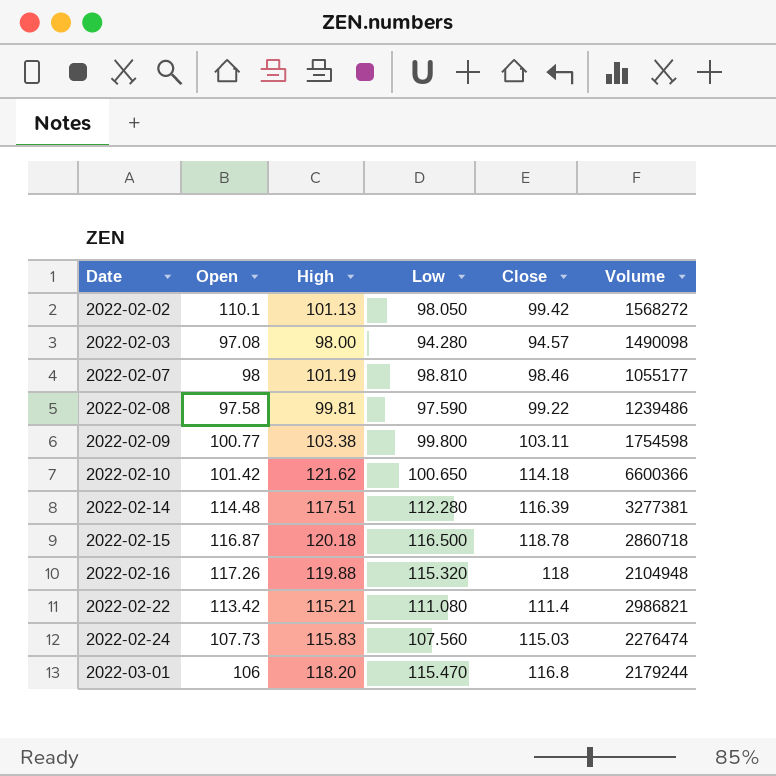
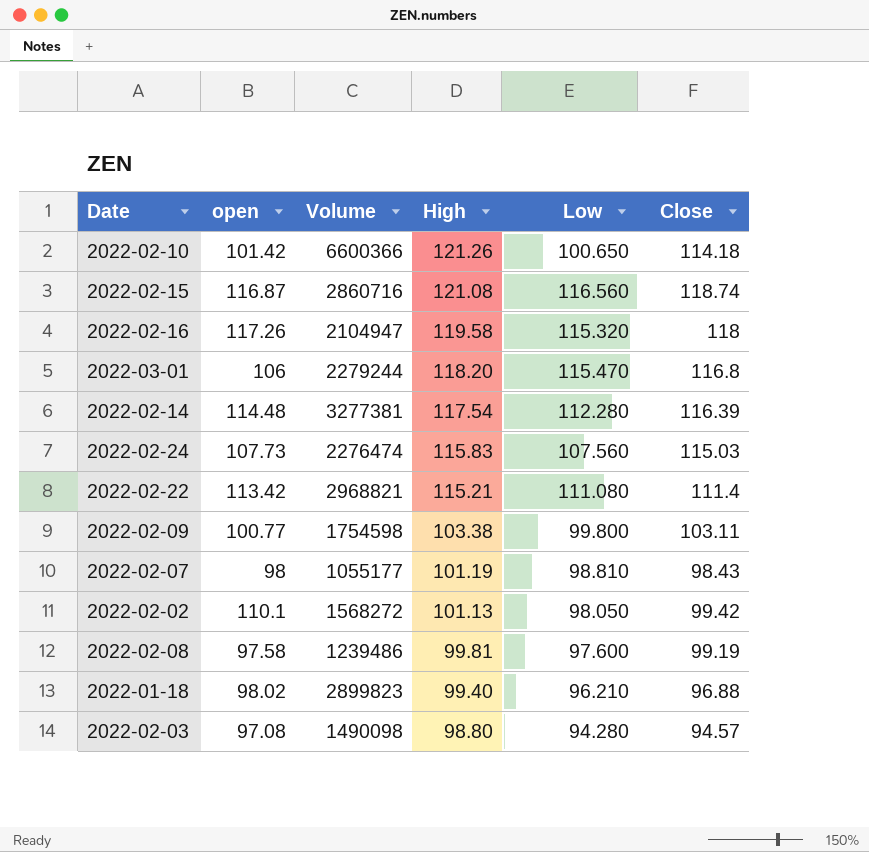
row order: Date ascending -> High descending
column name: Open -> open
column Volume | position: 6 -> 3
2022-02-10 | High: 121.62 -> 121.26
2022-02-15 | Volume: 2860718 -> 2860716
2022-02-15 | High: 120.18 -> 121.08
2022-02-15 | Low: 116.500 -> 116.560
2022-02-15 | Close: 118.78 -> 118.74
2022-02-16 | Volume: 2104948 -> 2104947
2022-02-16 | High: 119.88 -> 119.58
2022-03-01 | Volume: 2179244 -> 2279244
2022-02-14 | High: 117.51 -> 117.54
2022-02-22 | Volume: 2986821 -> 2968821
2022-02-07 | Close: 98.46 -> 98.43
2022-02-08 | Low: 97.590 -> 97.600
2022-02-08 | Close: 99.22 -> 99.19
row 2022-01-18: none -> 98.02 | 2899823 | 99.40 | 96.210 | 96.88
2022-02-03 | High: 98.00 -> 98.80

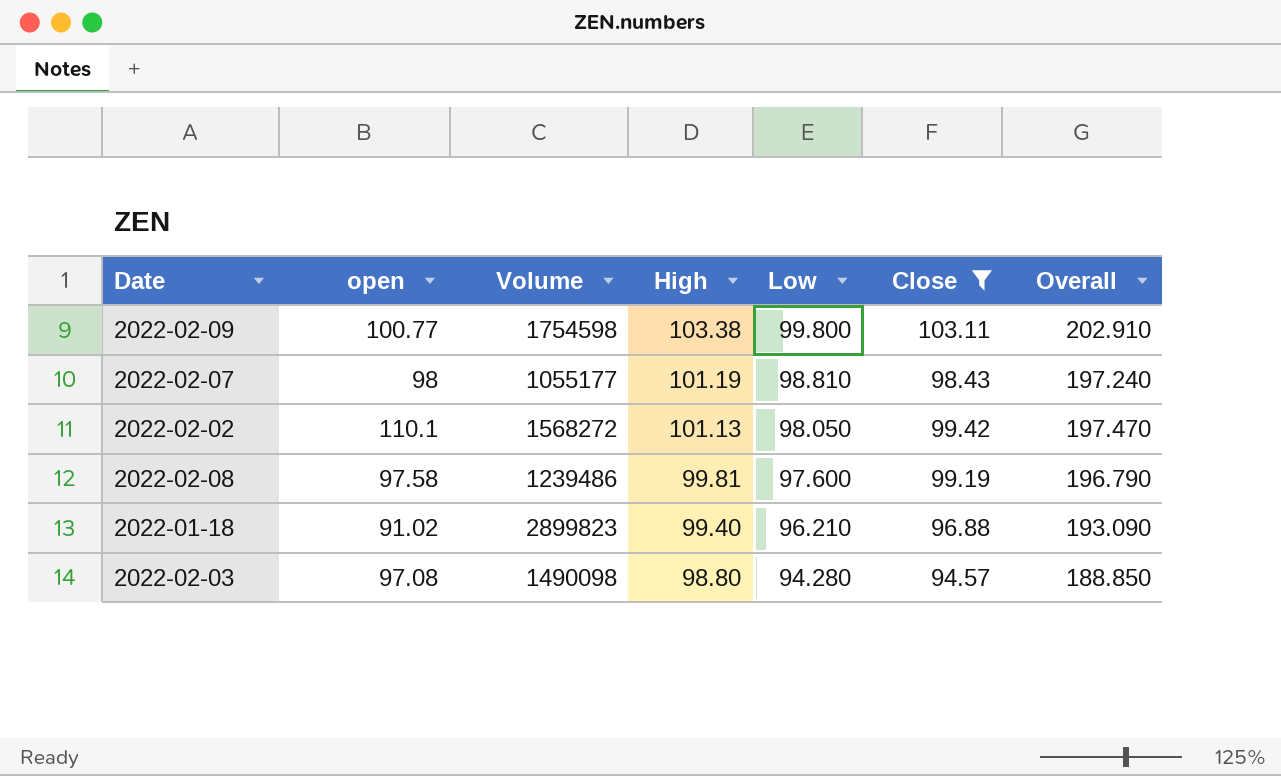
filter: none -> Close <= 103.11
column Overall | formula: none -> [Low] + [Close]
2022-01-18 | open: 98.02 -> 91.02

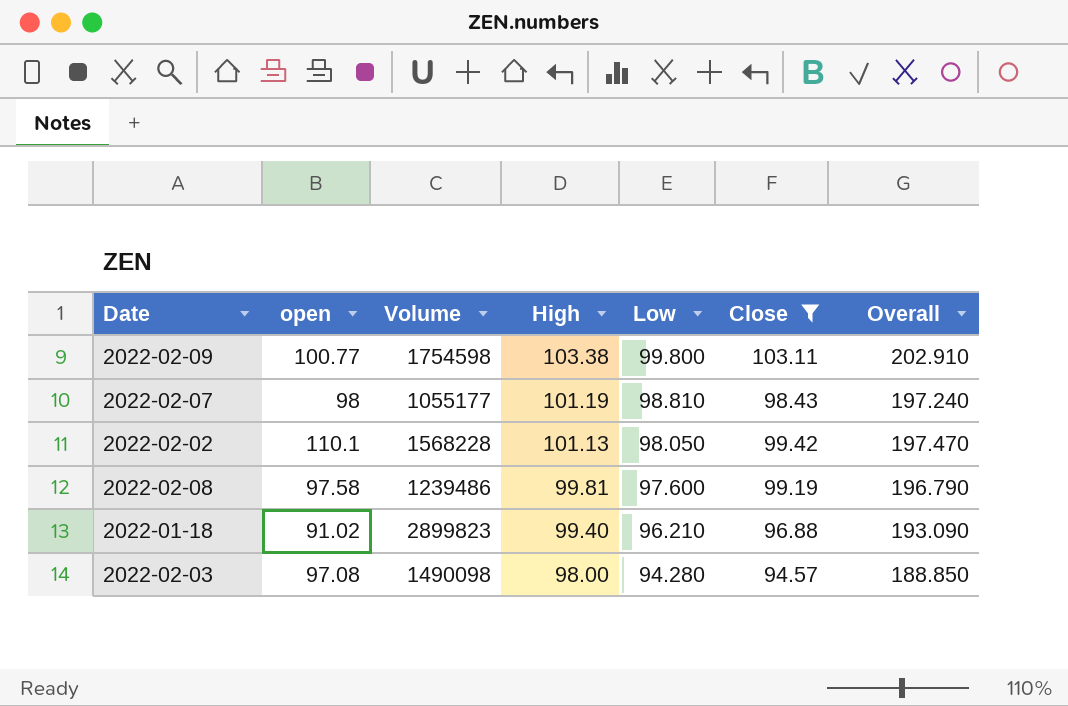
2022-02-02 | Volume: 1568272 -> 1568228
2022-02-03 | High: 98.80 -> 98.00

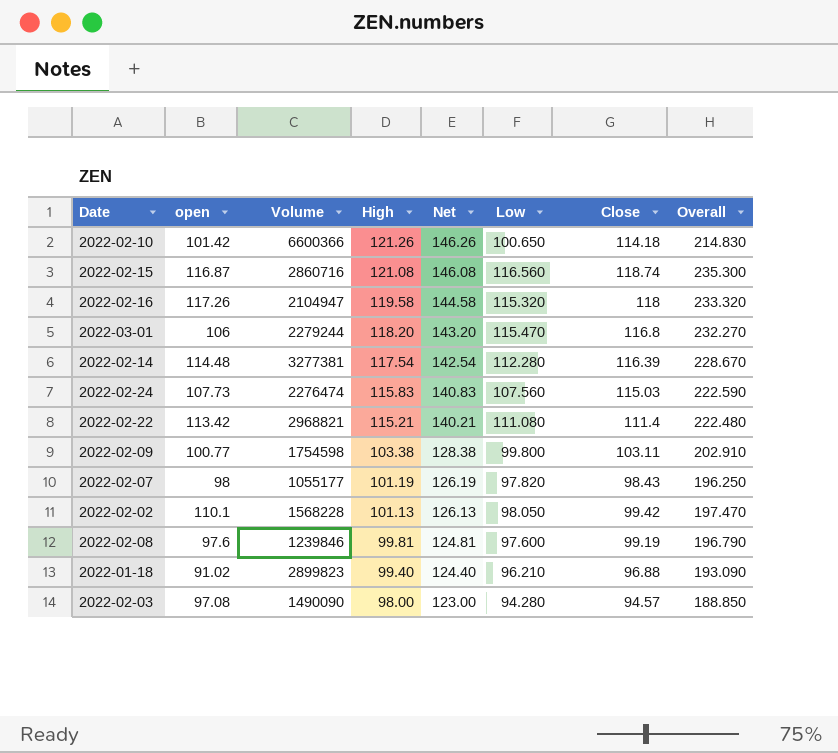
filter: Close <= 103.11 -> none
column Net | formula: none -> [High] + 25
2022-02-07 | Low: 98.810 -> 97.820
2022-02-07 | Overall: 197.240 -> 196.250
2022-02-08 | open: 97.58 -> 97.6
2022-02-08 | Volume: 1239486 -> 1239846
2022-02-03 | Volume: 1490098 -> 1490090

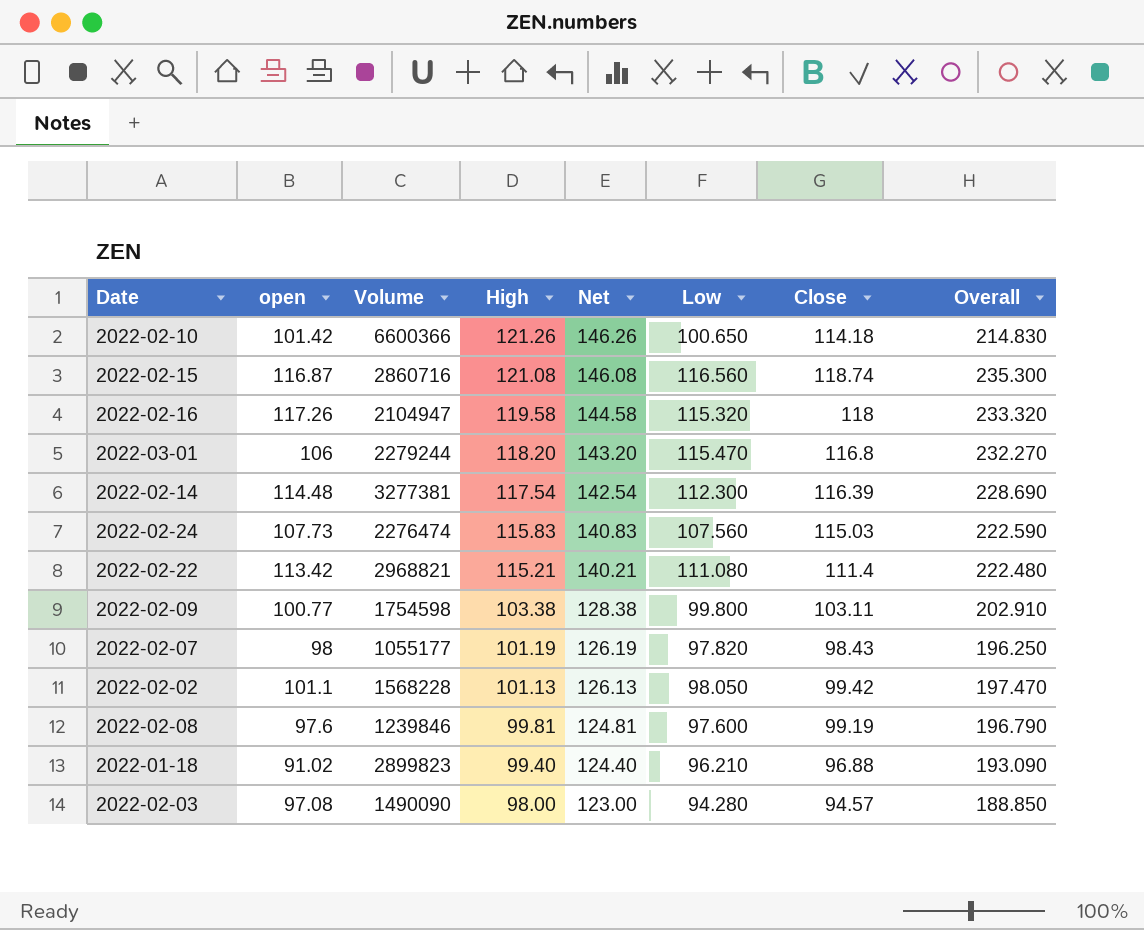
2022-02-14 | Low: 112.280 -> 112.300
2022-02-14 | Overall: 228.670 -> 228.690
2022-02-02 | open: 110.1 -> 101.1

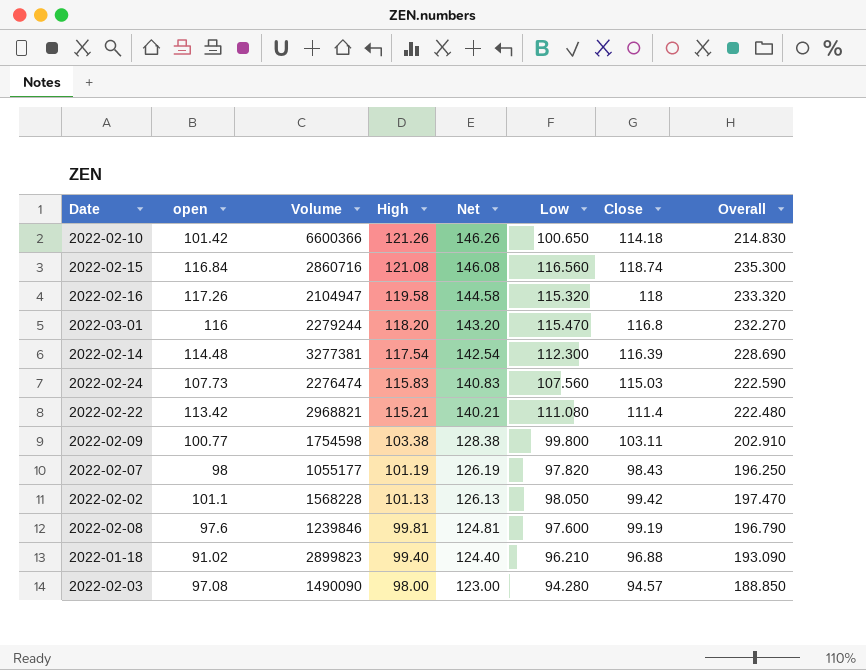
2022-02-15 | open: 116.87 -> 116.84
2022-03-01 | open: 106 -> 116

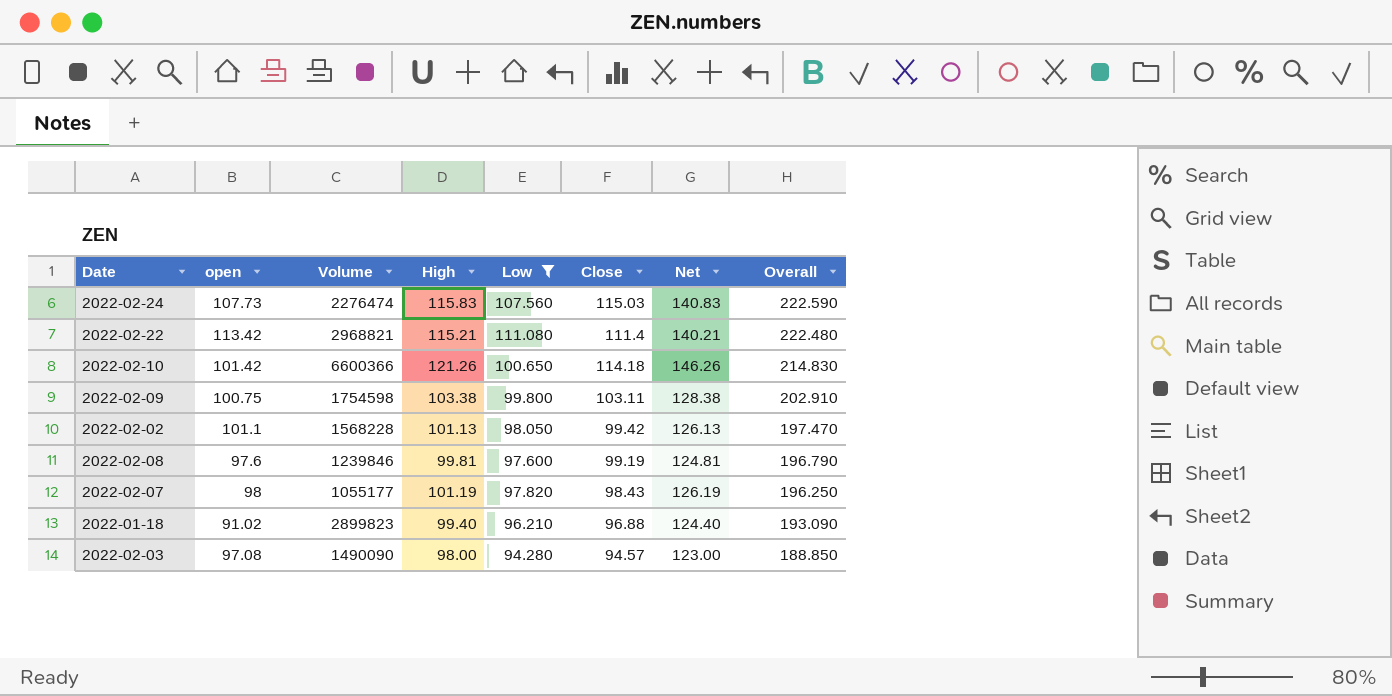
filter: none -> Low <= 111.080
row order: High descending -> Overall descending
column Net | position: 5 -> 7
2022-02-09 | open: 100.77 -> 100.75

